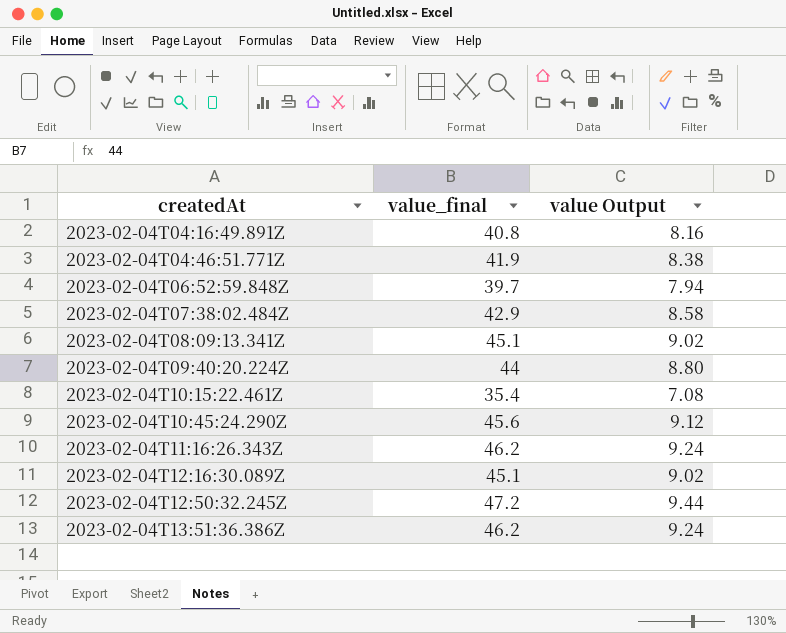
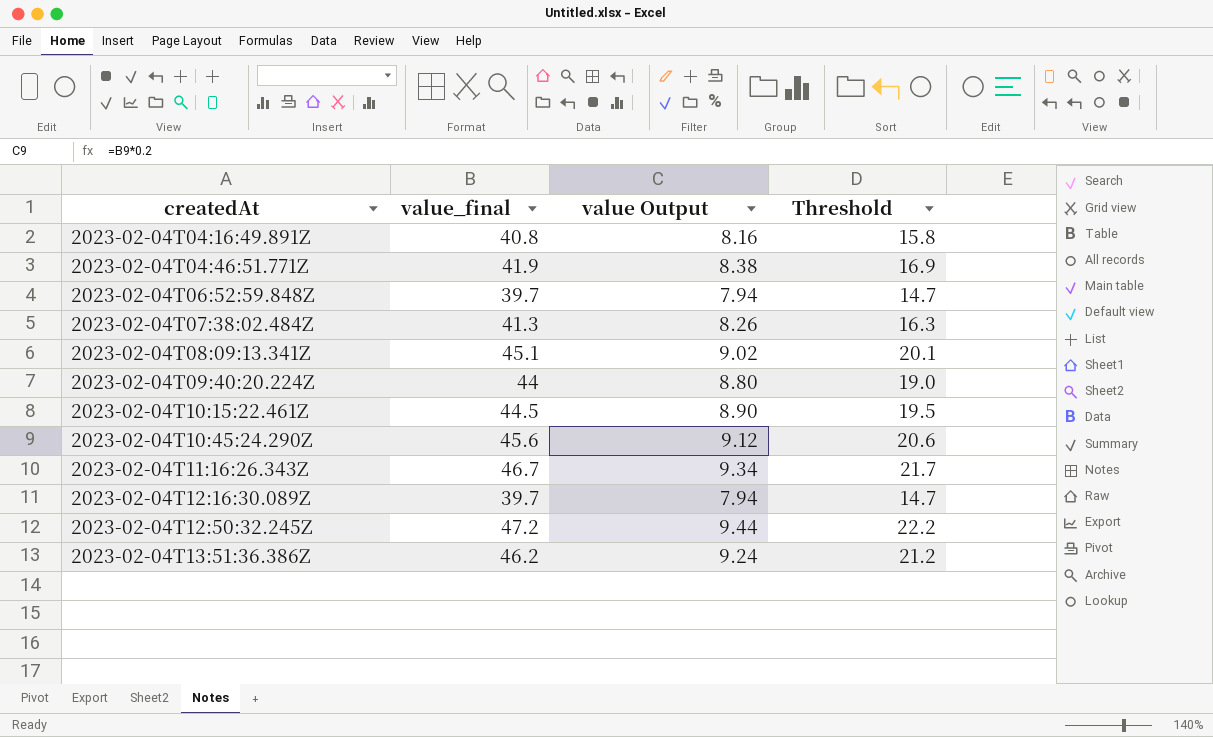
column Threshold | formula: none -> [value_final] - 25
2023-02-04T07:38:02.484Z | value_final: 42.9 -> 41.3
2023-02-04T07:38:02.484Z | value Output: 8.58 -> 8.26
2023-02-04T10:15:22.461Z | value_final: 35.4 -> 44.5
2023-02-04T10:15:22.461Z | value Output: 7.08 -> 8.90
2023-02-04T11:16:26.343Z | value_final: 46.2 -> 46.7
2023-02-04T11:16:26.343Z | value Output: 9.24 -> 9.34
2023-02-04T12:16:30.089Z | value_final: 45.1 -> 39.7
2023-02-04T12:16:30.089Z | value Output: 9.02 -> 7.94

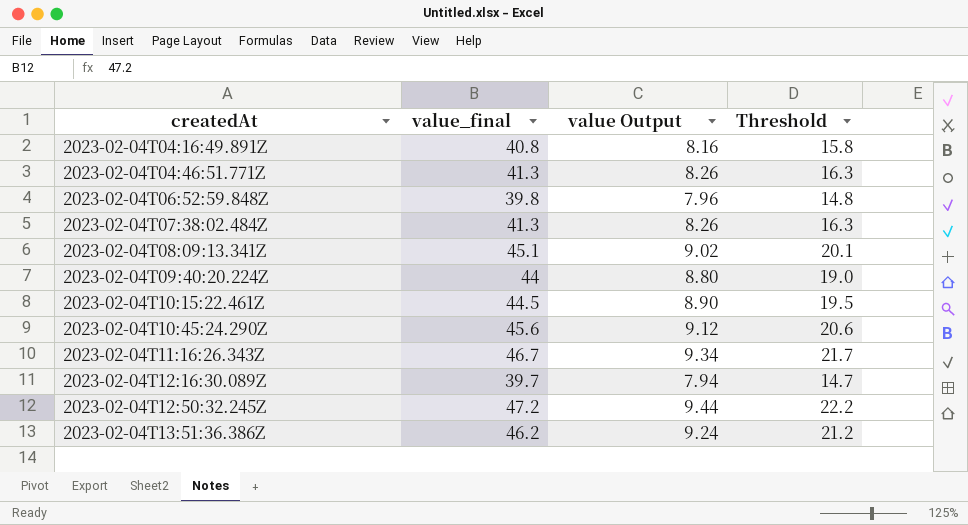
2023-02-04T04:46:51.771Z | value_final: 41.9 -> 41.3
2023-02-04T04:46:51.771Z | value Output: 8.38 -> 8.26
2023-02-04T04:46:51.771Z | Threshold: 16.9 -> 16.3
2023-02-04T06:52:59.848Z | value_final: 39.7 -> 39.8
2023-02-04T06:52:59.848Z | value Output: 7.94 -> 7.96
2023-02-04T06:52:59.848Z | Threshold: 14.7 -> 14.8

